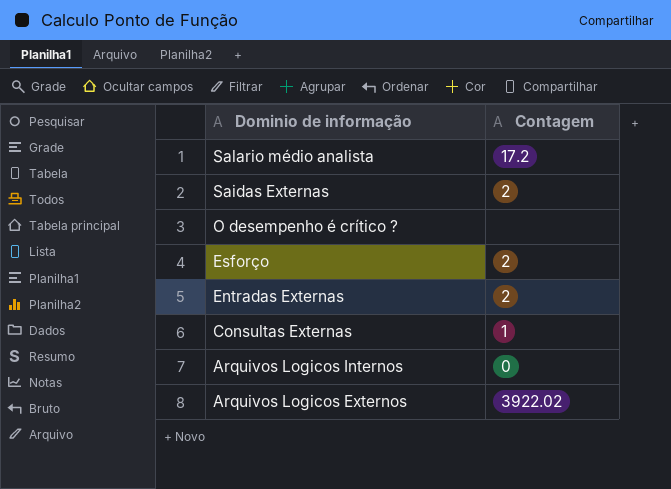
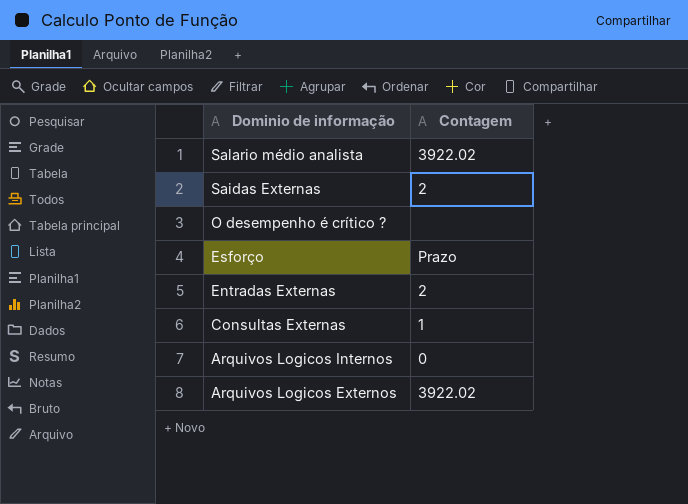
Salario médio analista | Contagem: 17.2 -> 3922.02
Esforço | Contagem: 2 -> Prazo

